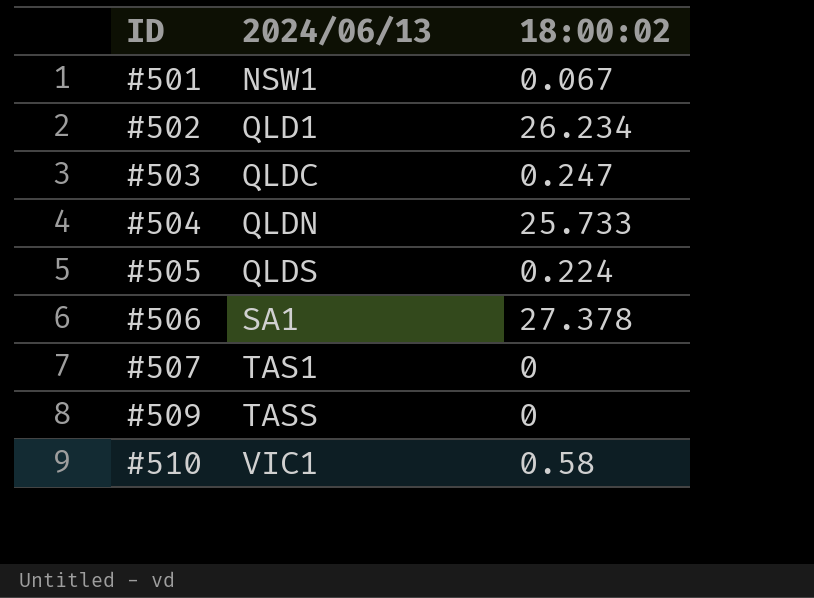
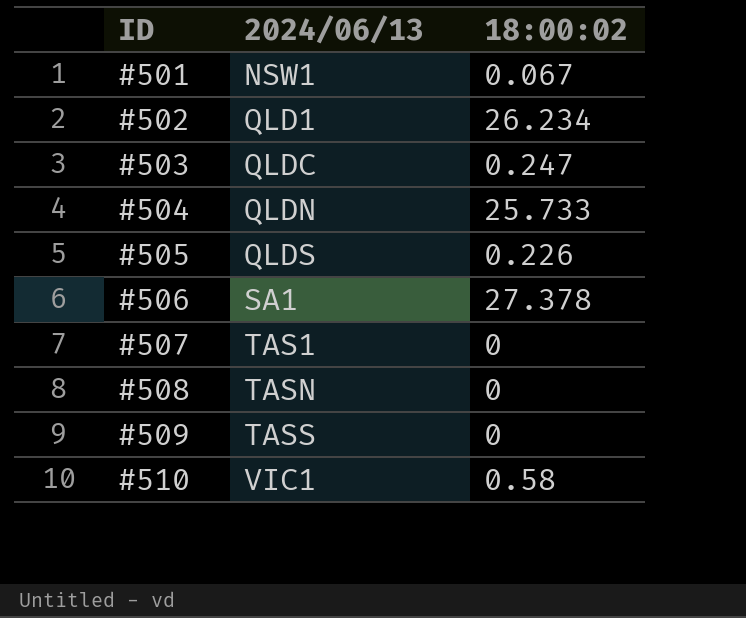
#505 | 18:00:02: 0.224 -> 0.226
row #508: none -> TASN | 0

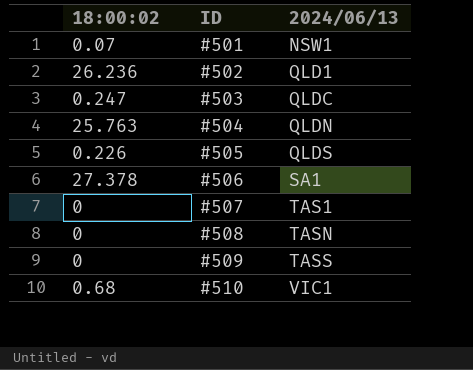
column 18:00:02 | position: 3 -> 1
#501 | 18:00:02: 0.067 -> 0.07
#502 | 18:00:02: 26.234 -> 26.236
#504 | 18:00:02: 25.733 -> 25.763
#510 | 18:00:02: 0.58 -> 0.68

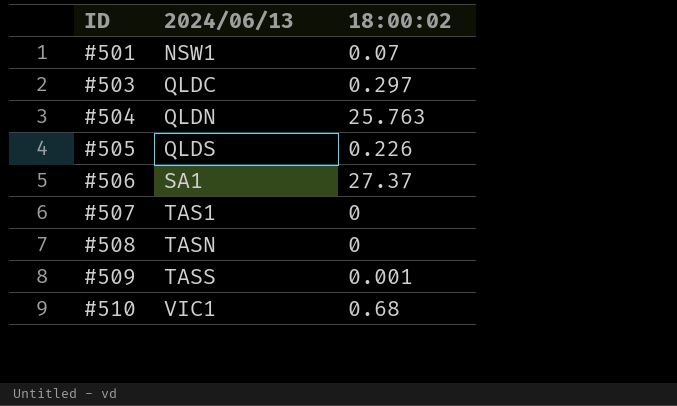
column 18:00:02 | position: 1 -> 3
row #502: 26.236 | QLD1 -> none
#503 | 18:00:02: 0.247 -> 0.297
#506 | 18:00:02: 27.378 -> 27.37
#509 | 18:00:02: 0 -> 0.001

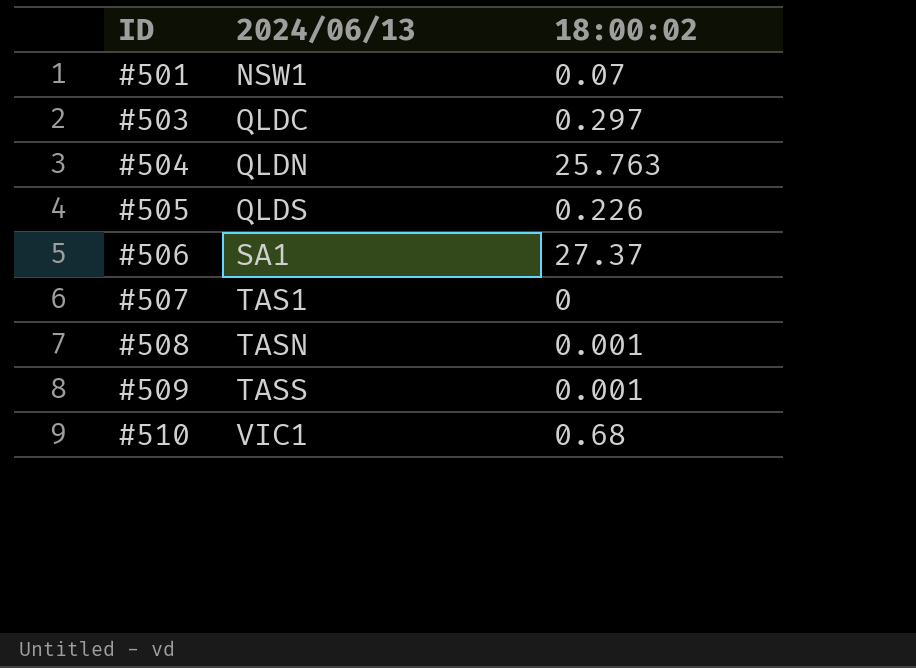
#508 | 18:00:02: 0 -> 0.001

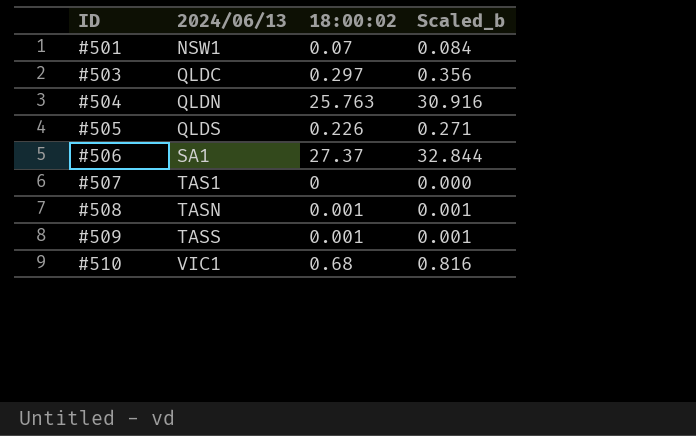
column Scaled_b | formula: none -> [18:00:02] * 1.2

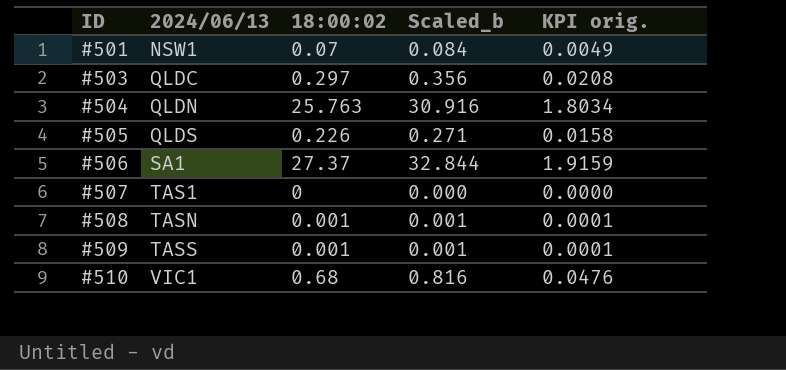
column KPI orig. | formula: none -> [18:00:02] * 0.07

